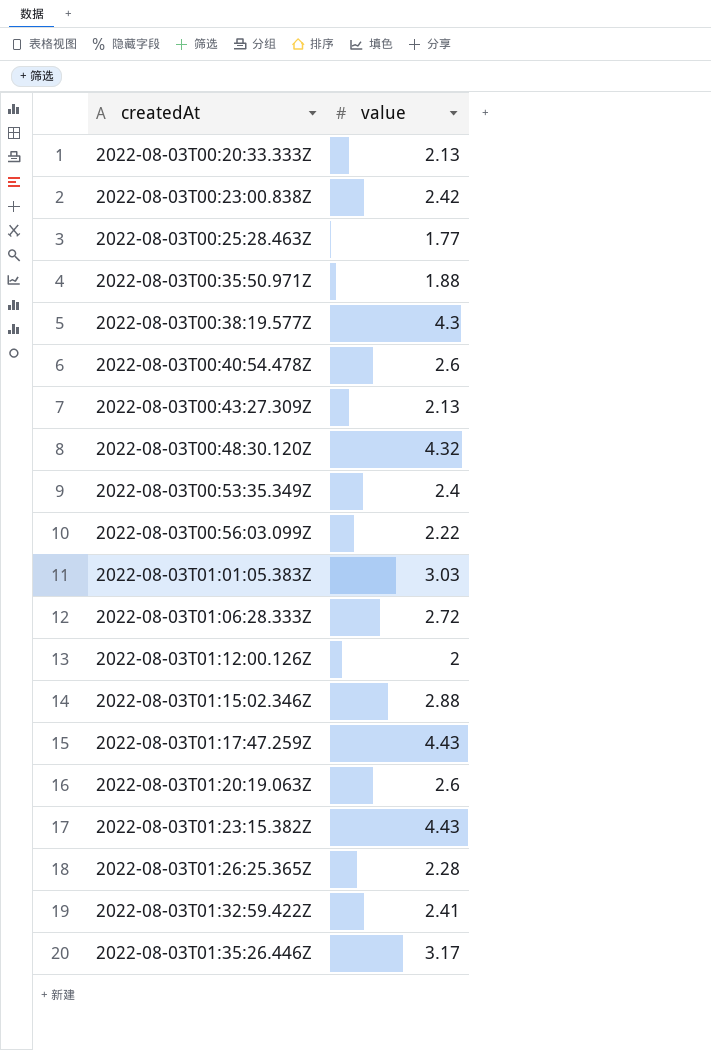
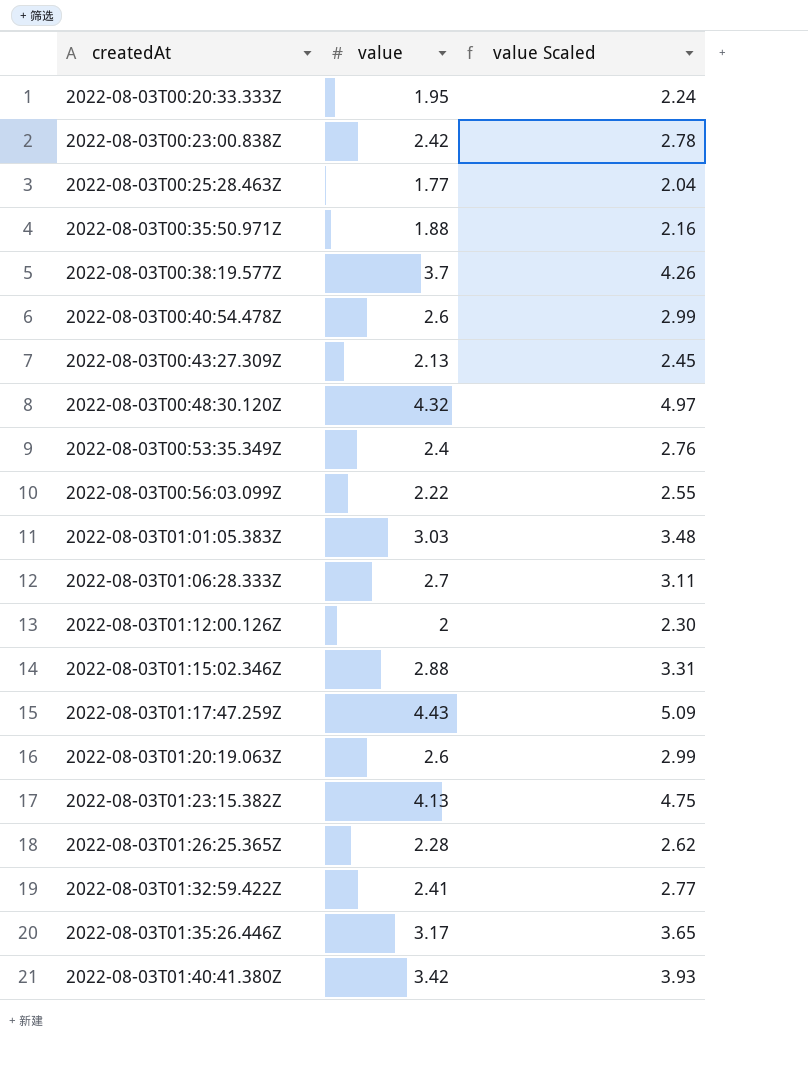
column value Scaled | formula: none -> [value] * 1.15
2022-08-03T00:20:33.333Z | value: 2.13 -> 1.95
2022-08-03T00:38:19.577Z | value: 4.3 -> 3.7
2022-08-03T01:06:28.333Z | value: 2.72 -> 2.7
2022-08-03T01:23:15.382Z | value: 4.43 -> 4.13
row 2022-08-03T01:40:41.380Z: none -> 3.42 | 3.93

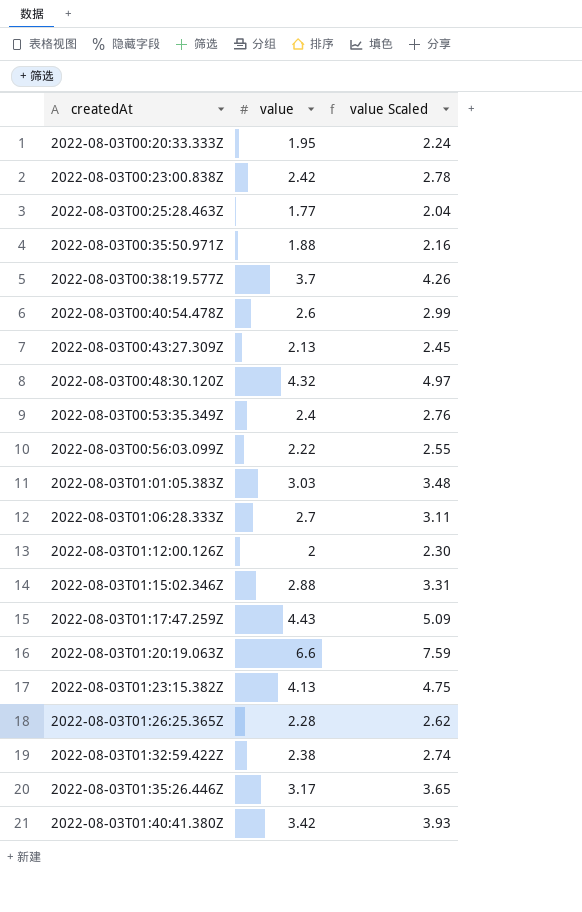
2022-08-03T01:20:19.063Z | value: 2.6 -> 6.6
2022-08-03T01:20:19.063Z | value Scaled: 2.99 -> 7.59
2022-08-03T01:32:59.422Z | value: 2.41 -> 2.38
2022-08-03T01:32:59.422Z | value Scaled: 2.77 -> 2.74

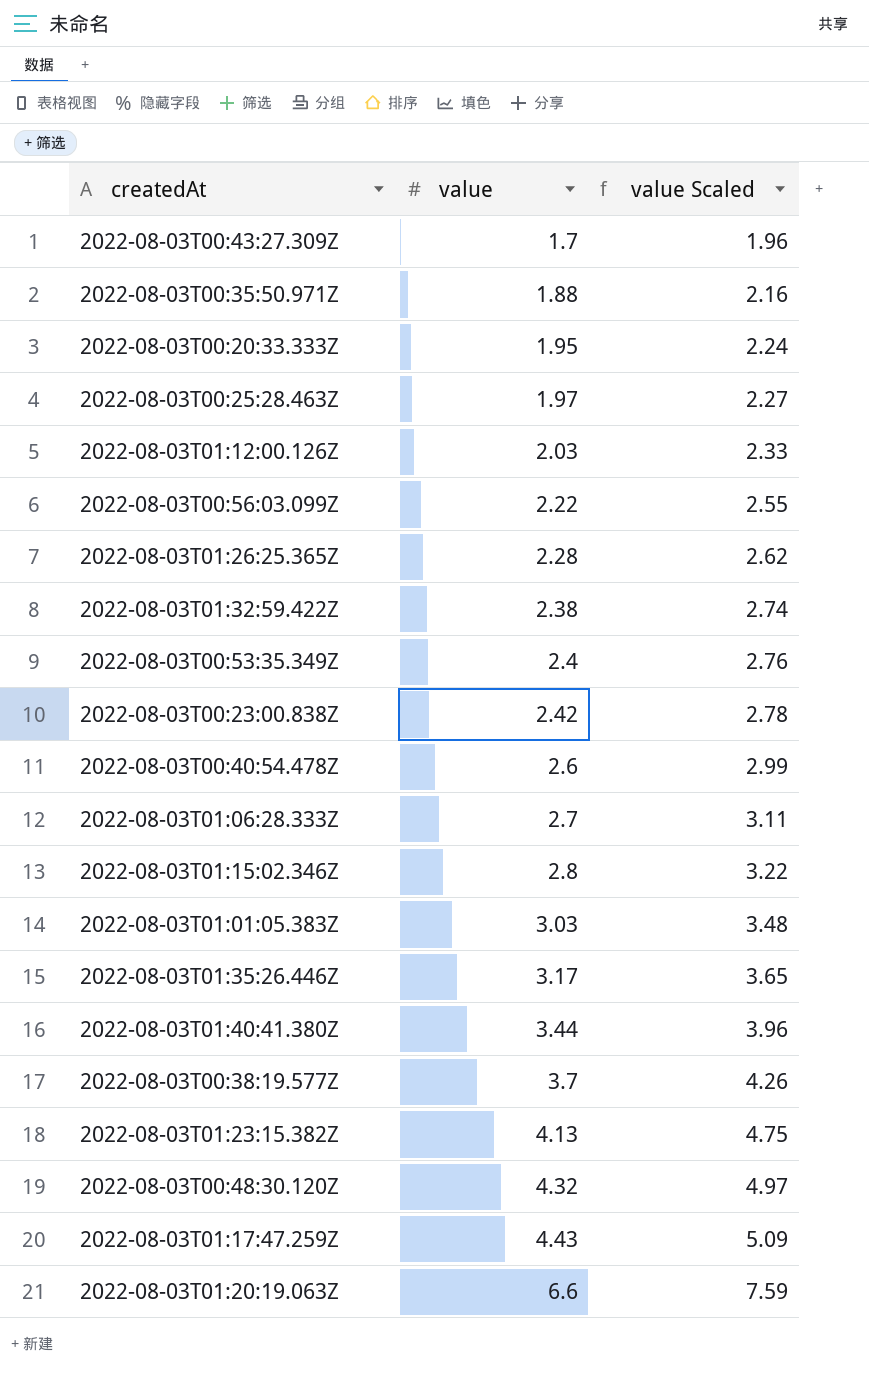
row order: createdAt ascending -> value ascending
2022-08-03T00:43:27.309Z | value: 2.13 -> 1.7
2022-08-03T00:43:27.309Z | value Scaled: 2.45 -> 1.96
2022-08-03T00:25:28.463Z | value: 1.77 -> 1.97
2022-08-03T00:25:28.463Z | value Scaled: 2.04 -> 2.27
2022-08-03T01:12:00.126Z | value: 2 -> 2.03
2022-08-03T01:12:00.126Z | value Scaled: 2.30 -> 2.33
2022-08-03T01:15:02.346Z | value: 2.88 -> 2.8
2022-08-03T01:15:02.346Z | value Scaled: 3.31 -> 3.22
2022-08-03T01:40:41.380Z | value: 3.42 -> 3.44
2022-08-03T01:40:41.380Z | value Scaled: 3.93 -> 3.96

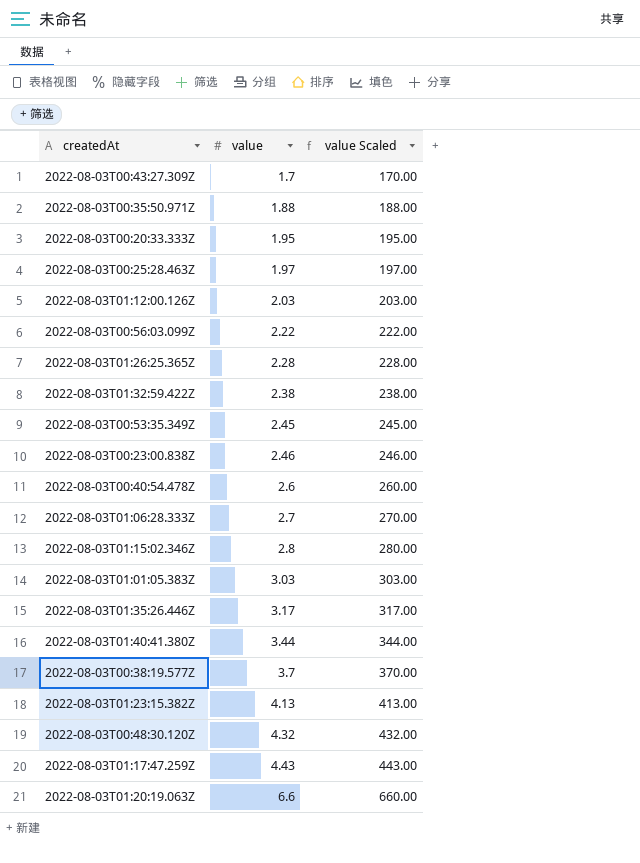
column value Scaled | formula: [value] * 1.15 -> [value] * 100
2022-08-03T00:53:35.349Z | value: 2.4 -> 2.45
2022-08-03T00:23:00.838Z | value: 2.42 -> 2.46

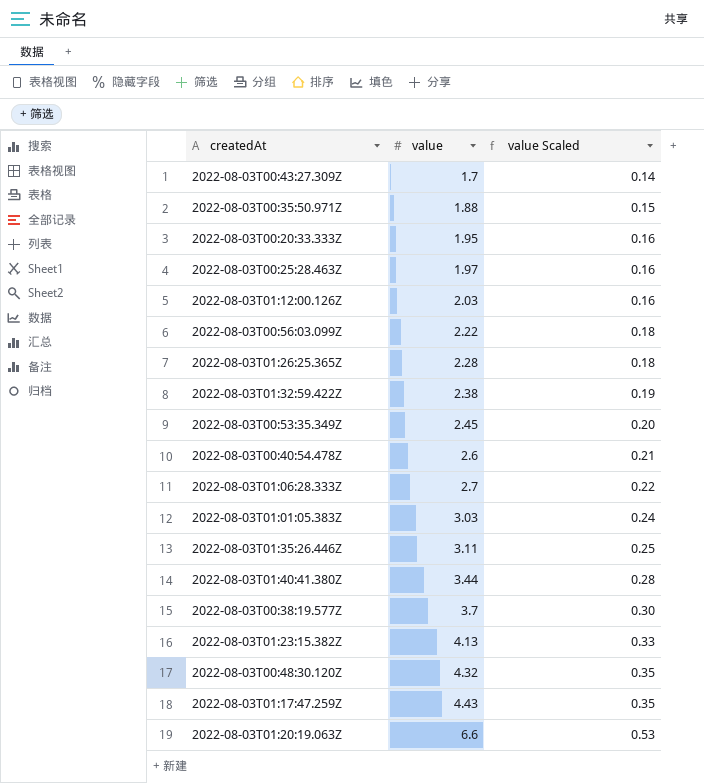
column value Scaled | formula: [value] * 100 -> [value] * 0.08
row 2022-08-03T00:23:00.838Z: 2.46 | 246.00 -> none
row 2022-08-03T01:15:02.346Z: 2.8 | 280.00 -> none
2022-08-03T01:35:26.446Z | value: 3.17 -> 3.11

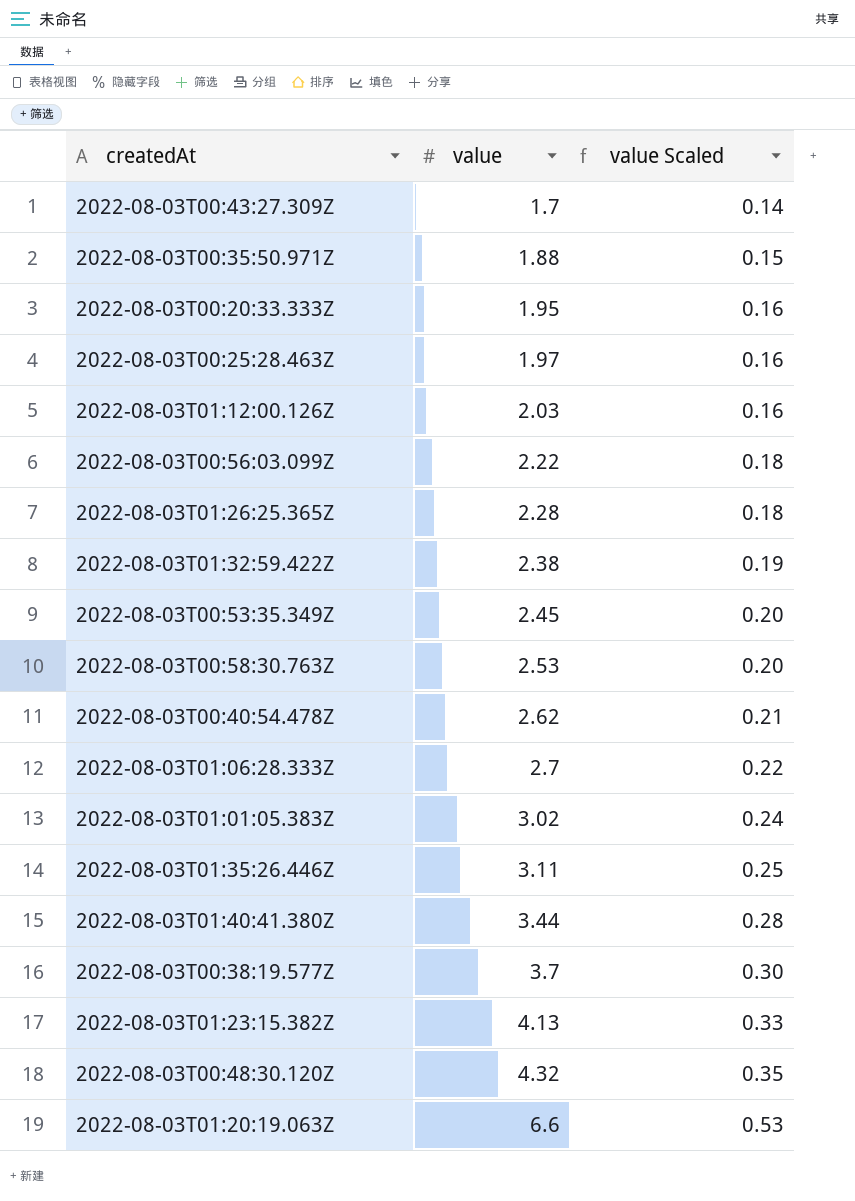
row 2022-08-03T01:17:47.259Z: 4.43 | 0.35 -> none
row 2022-08-03T00:58:30.763Z: none -> 2.53 | 0.20
2022-08-03T00:40:54.478Z | value: 2.6 -> 2.62
2022-08-03T01:01:05.383Z | value: 3.03 -> 3.02

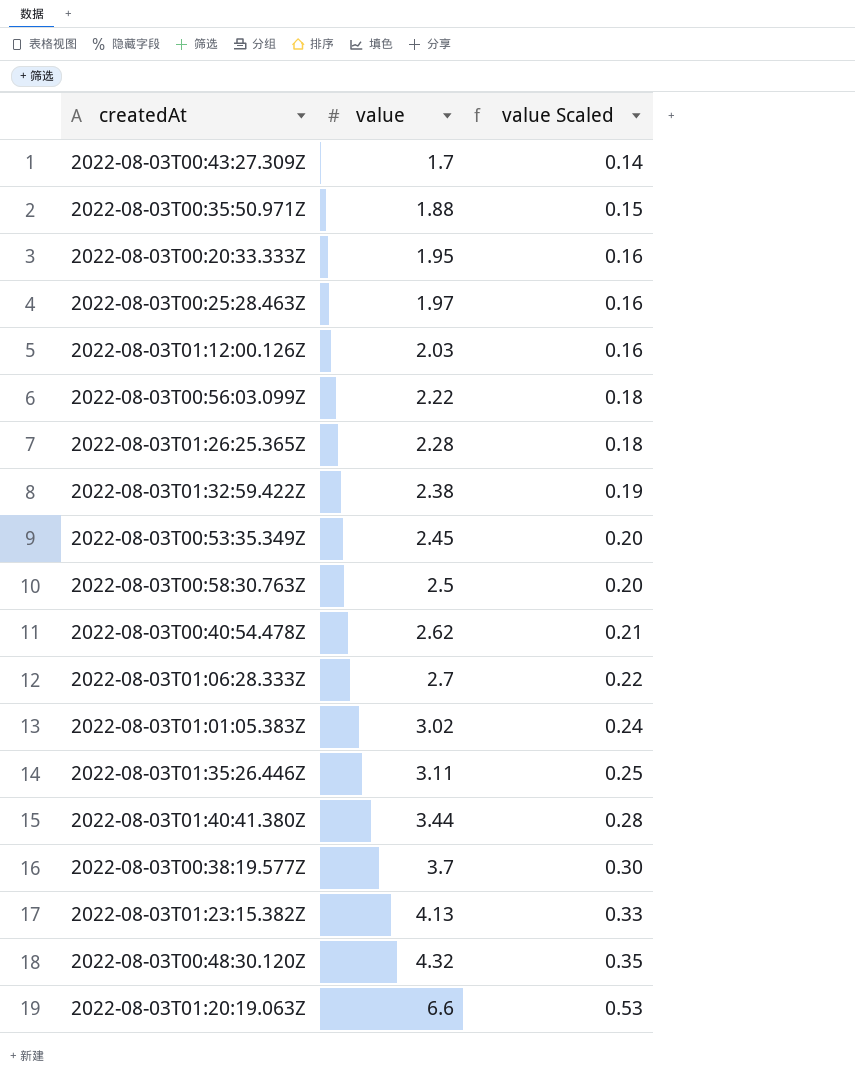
2022-08-03T00:58:30.763Z | value: 2.53 -> 2.5

